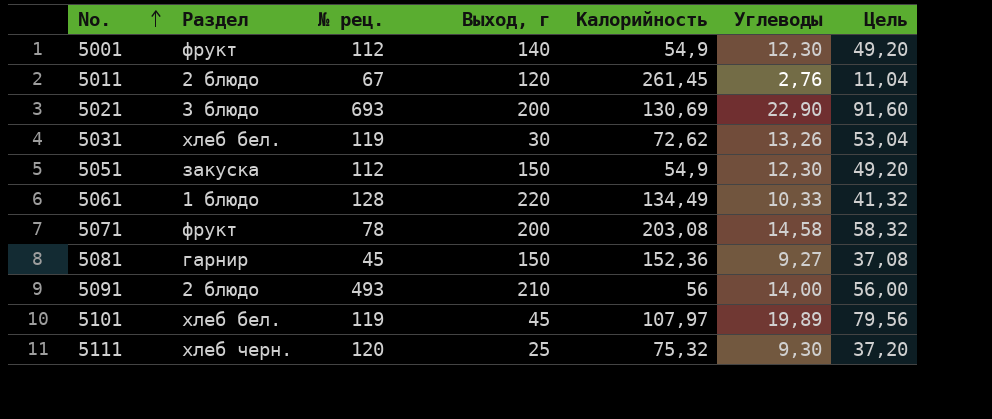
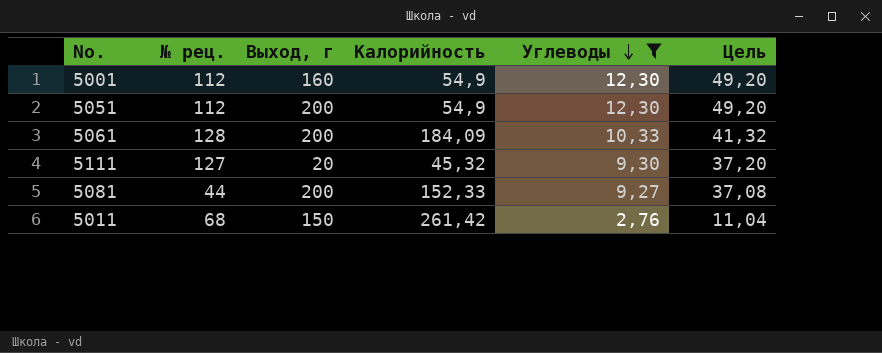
filter: none -> Углеводы <= 12,30
row order: No. ascending -> Углеводы descending
column Раздел | position: 2 -> none
5001 | Выход, г: 140 -> 160
5051 | Выход, г: 150 -> 200
5061 | Выход, г: 220 -> 200
5061 | Калорийность: 134,49 -> 184,09
5111 | № рец.: 120 -> 127
5111 | Выход, г: 25 -> 20
5111 | Калорийность: 75,32 -> 45,32
5081 | № рец.: 45 -> 44
5081 | Выход, г: 150 -> 200
5081 | Калорийность: 152,36 -> 152,33
5011 | № рец.: 67 -> 68
5011 | Выход, г: 120 -> 150
5011 | Калорийность: 261,45 -> 261,42

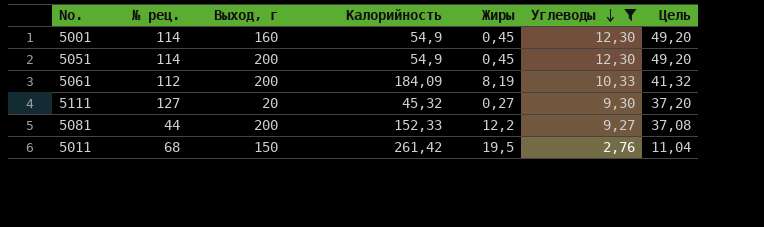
column Жиры | position: none -> 5
5001 | № рец.: 112 -> 114
5051 | № рец.: 112 -> 114
5061 | № рец.: 128 -> 112

